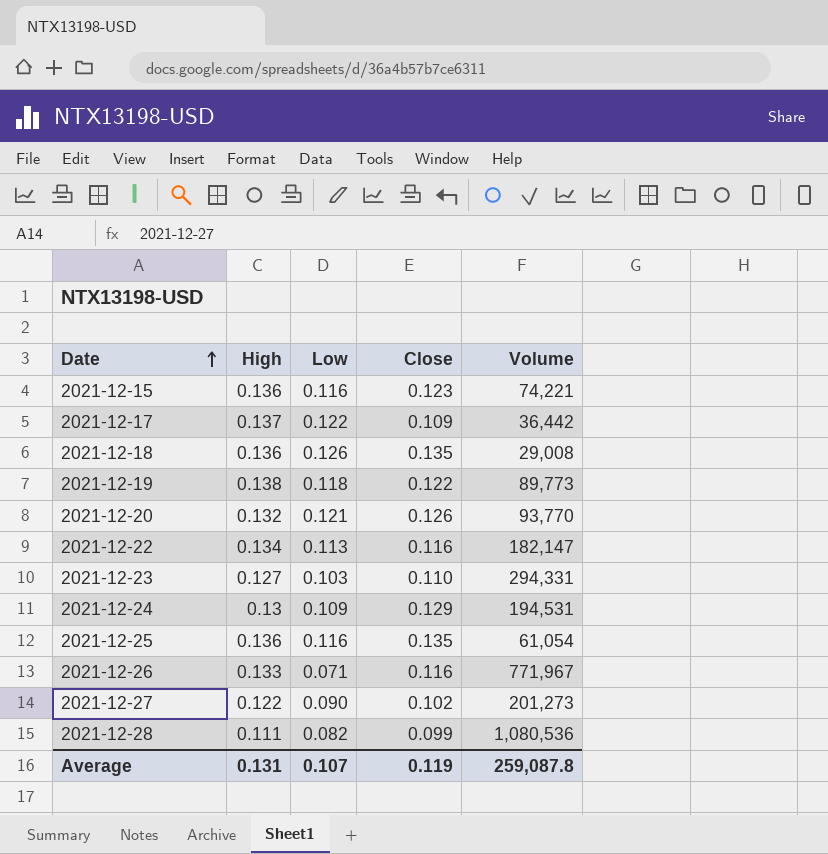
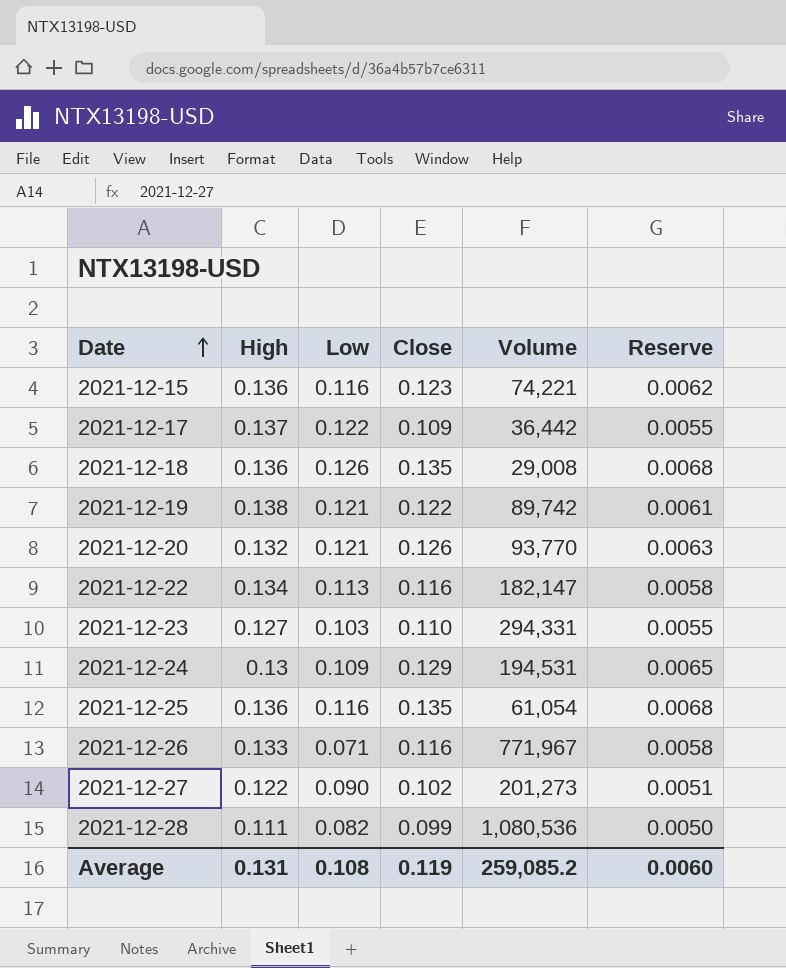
column Reserve | formula: none -> [Close] * 0.05
2021-12-19 | Low: 0.118 -> 0.121
2021-12-19 | Volume: 89,773 -> 89,742
Average | Low: 0.107 -> 0.108
Average | Volume: 259,087.8 -> 259,085.2

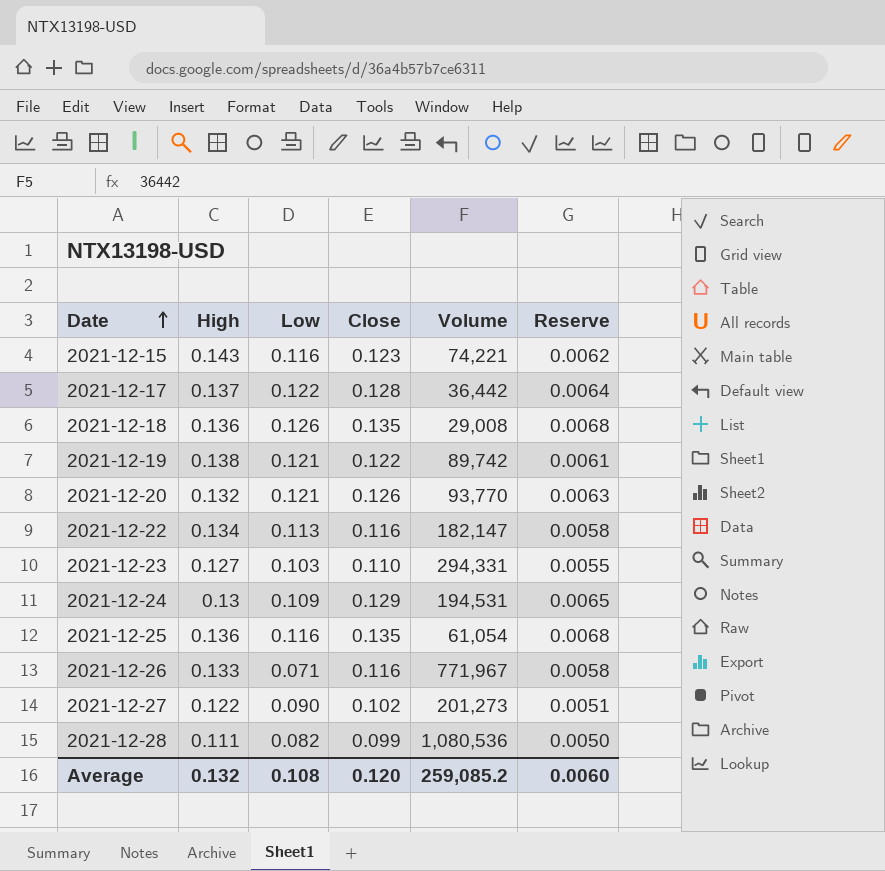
2021-12-15 | High: 0.136 -> 0.143
2021-12-17 | Close: 0.109 -> 0.128
2021-12-17 | Reserve: 0.0055 -> 0.0064
Average | High: 0.131 -> 0.132
Average | Close: 0.119 -> 0.120

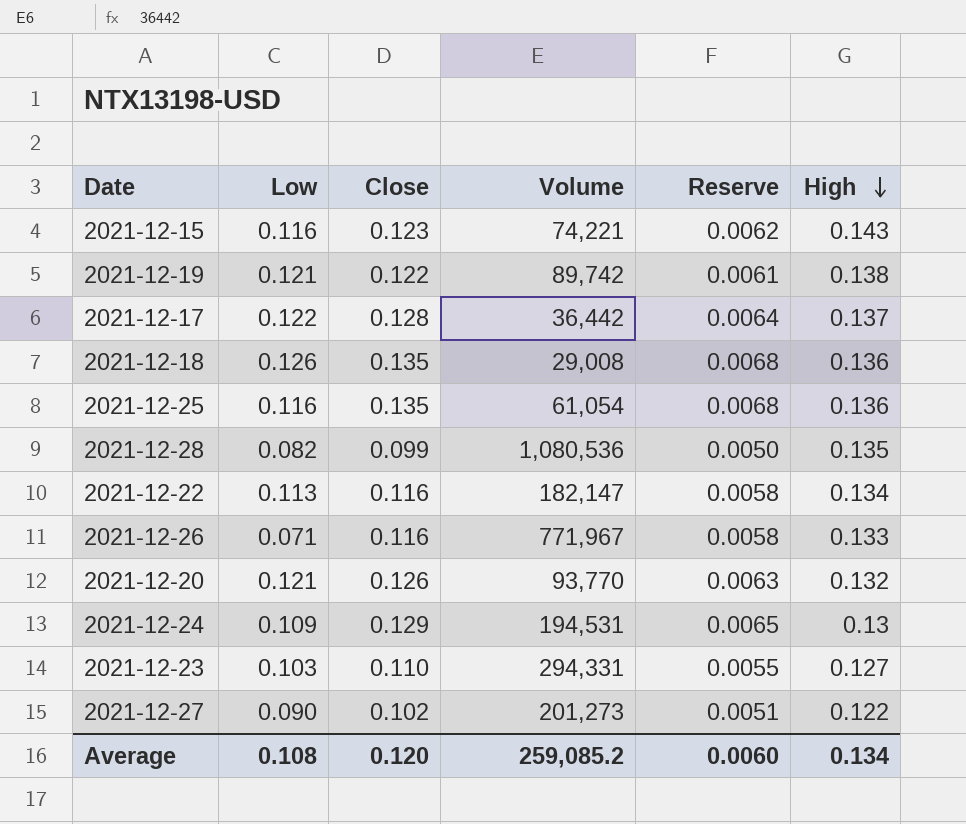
row order: Date ascending -> High descending
column High | position: 2 -> 6
2021-12-28 | High: 0.111 -> 0.135
Average | High: 0.132 -> 0.134

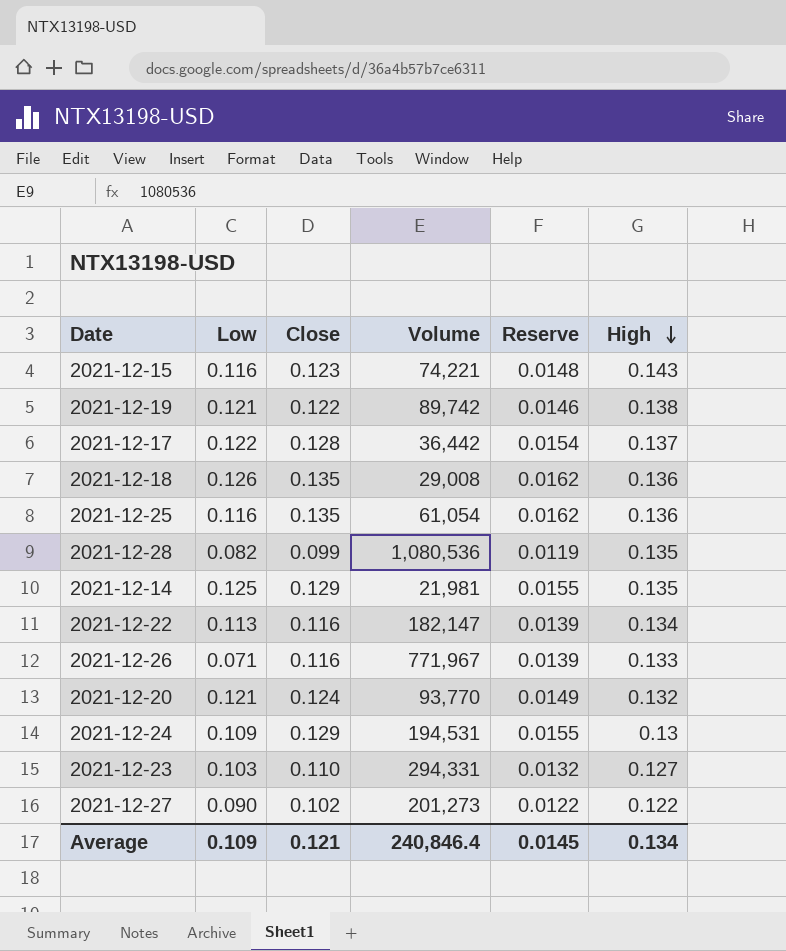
column Reserve | formula: [Close] * 0.05 -> [Close] * 0.12
row 2021-12-14: none -> 0.125 | 0.129 | 21,981 | 0.0155 | 0.135
2021-12-20 | Close: 0.126 -> 0.124
Average | Low: 0.108 -> 0.109
Average | Close: 0.120 -> 0.121
Average | Volume: 259,085.2 -> 240,846.4
Average | Reserve: 0.0060 -> 0.0145

